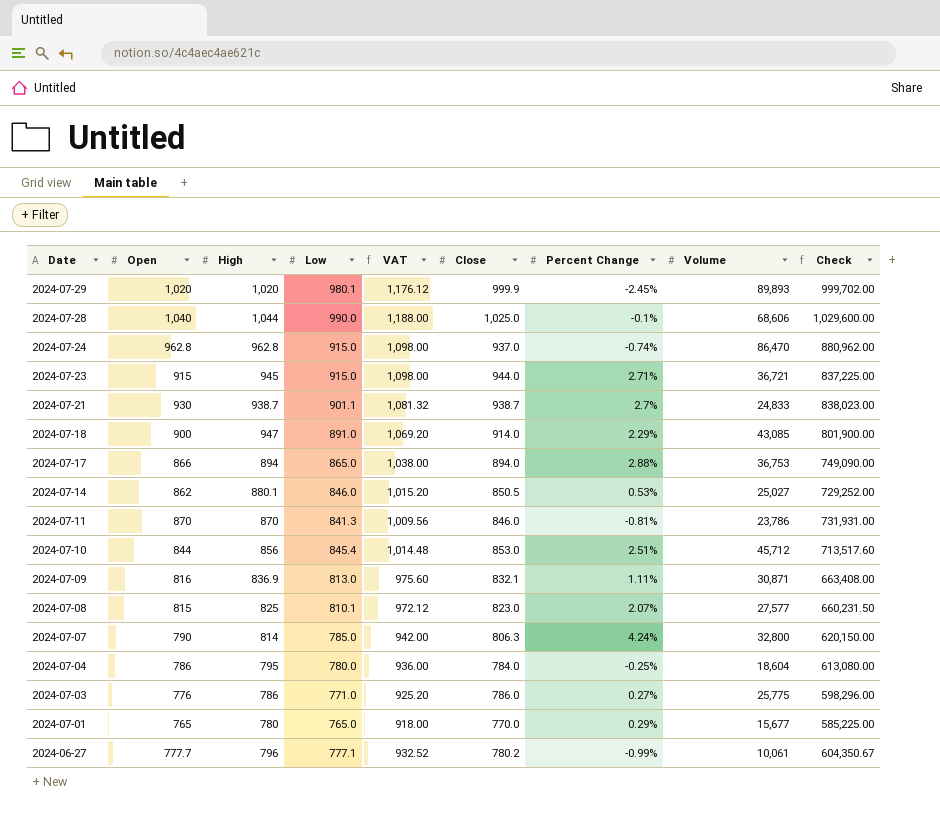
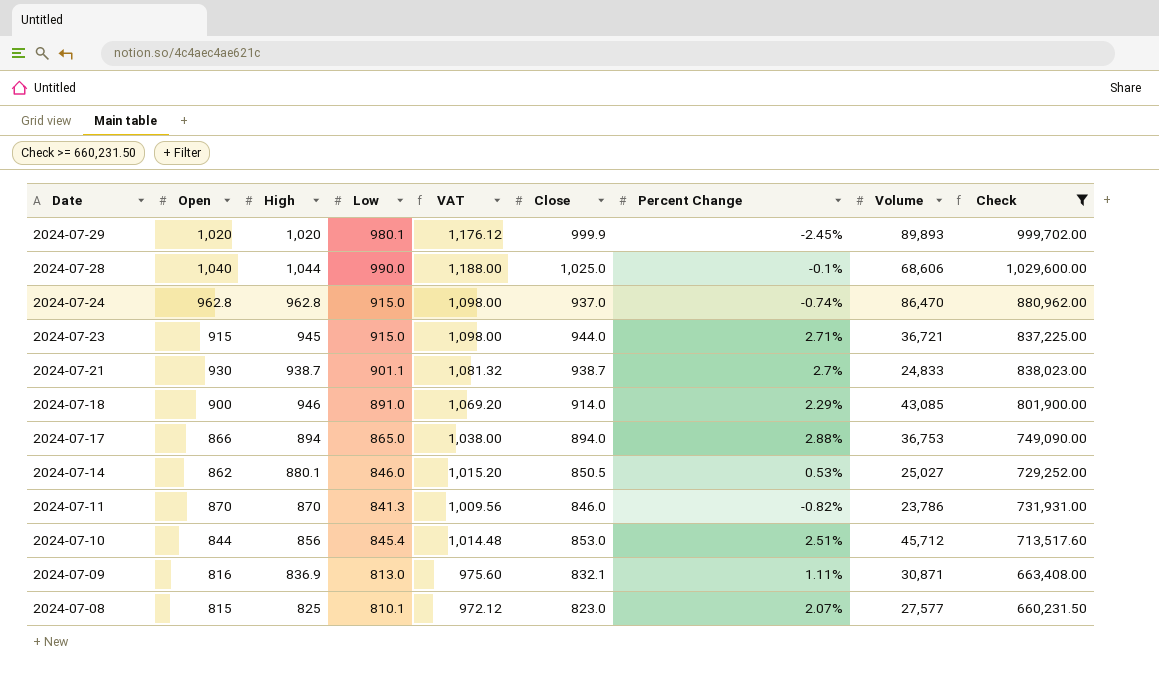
filter: none -> Check >= 660,231.50
2024-07-18 | High: 947 -> 946
2024-07-11 | Percent Change: -0.81% -> -0.82%

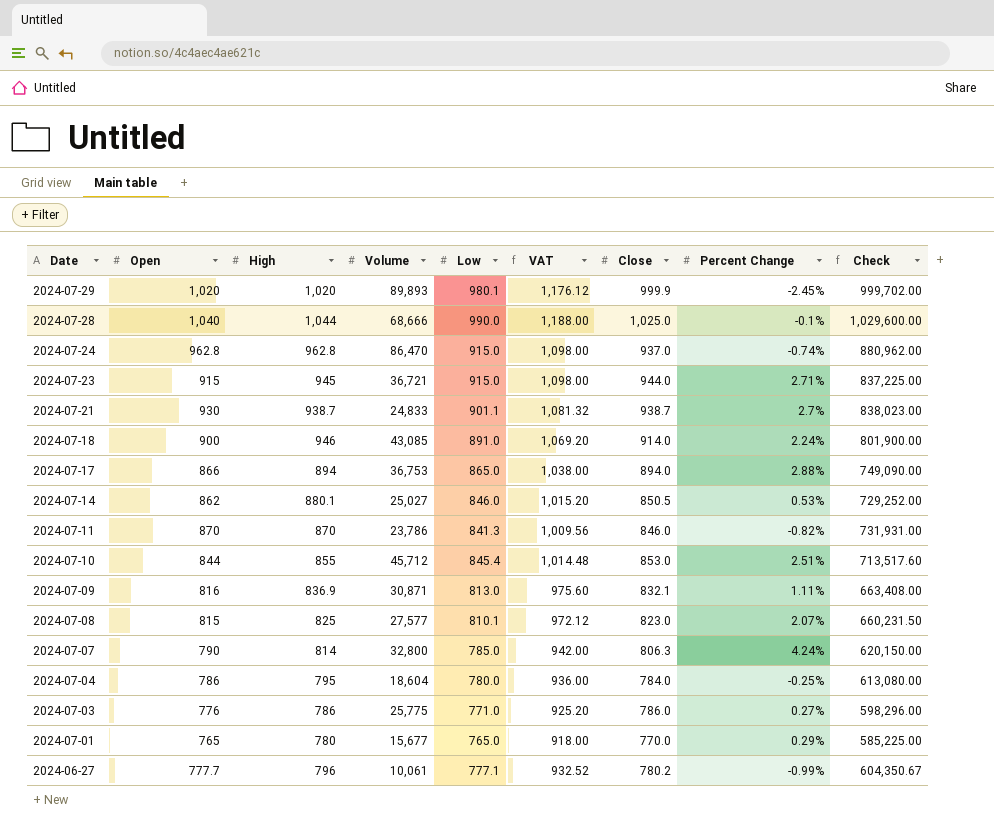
filter: Check >= 660,231.50 -> none
column Volume | position: 8 -> 4
2024-07-28 | Volume: 68,606 -> 68,666
2024-07-18 | Percent Change: 2.29% -> 2.24%
2024-07-10 | High: 856 -> 855

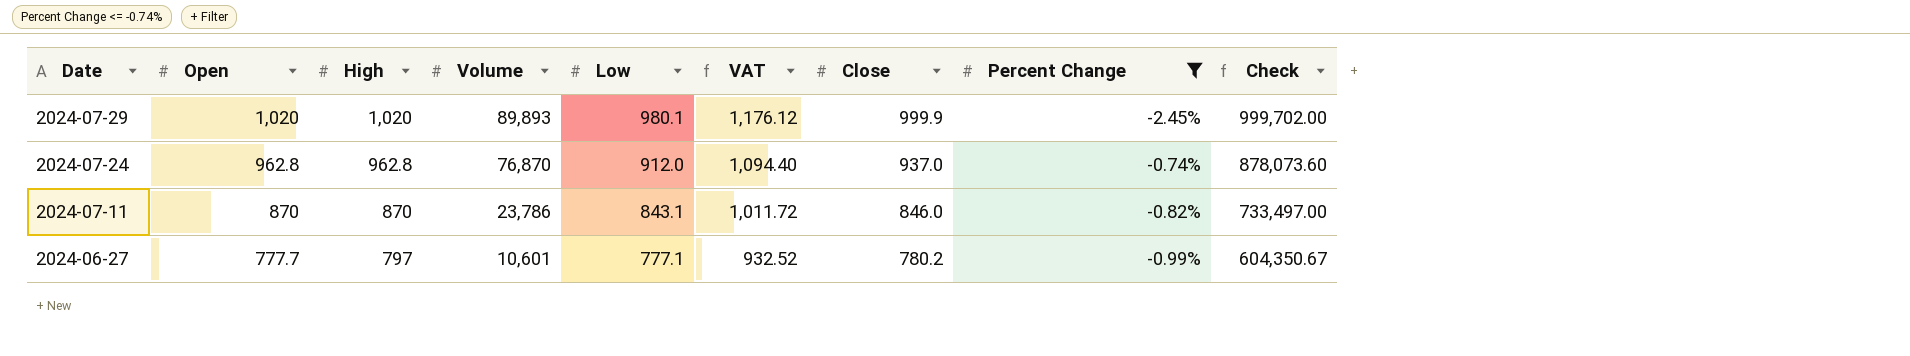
filter: none -> Percent Change <= -0.74%
2024-07-24 | Volume: 86,470 -> 76,870
2024-07-24 | Low: 915.0 -> 912.0
2024-07-24 | VAT: 1,098.00 -> 1,094.40
2024-07-24 | Check: 880,962.00 -> 878,073.60
2024-07-11 | Low: 841.3 -> 843.1
2024-07-11 | VAT: 1,009.56 -> 1,011.72
2024-07-11 | Check: 731,931.00 -> 733,497.00
2024-06-27 | High: 796 -> 797
2024-06-27 | Volume: 10,061 -> 10,601

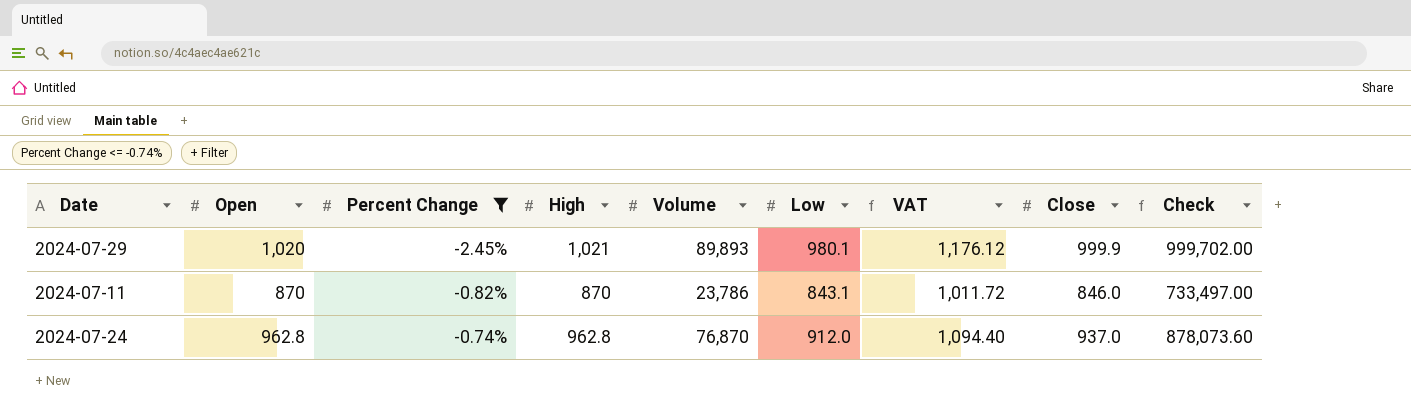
row order: Date descending -> Percent Change ascending
column Percent Change | position: 8 -> 3
row 2024-06-27: 777.7 | 797 | 10,601 | 777.1 | 932.52 | 780.2 | -0.99% | 604,350.67 -> none
2024-07-29 | High: 1,020 -> 1,021

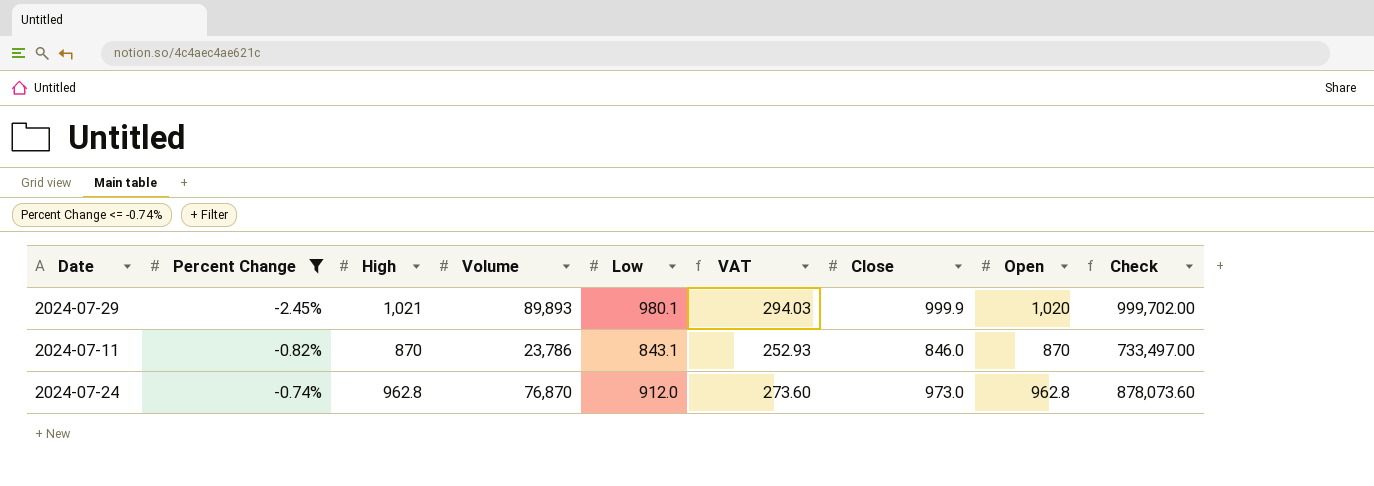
column VAT | formula: [Low] * 1.2 -> [Low] * 0.3
column Open | position: 2 -> 8
2024-07-24 | Close: 937.0 -> 973.0

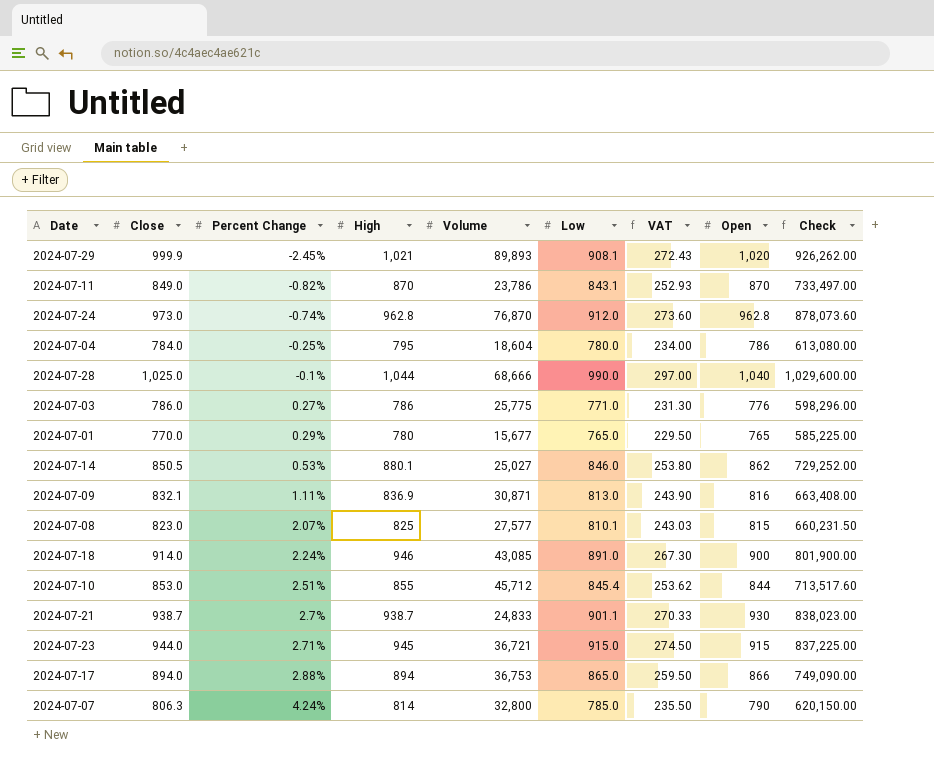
filter: Percent Change <= -0.74% -> none
column Close | position: 7 -> 2
2024-07-29 | Low: 980.1 -> 908.1
2024-07-29 | VAT: 294.03 -> 272.43
2024-07-29 | Check: 999,702.00 -> 926,262.00
2024-07-11 | Close: 846.0 -> 849.0

